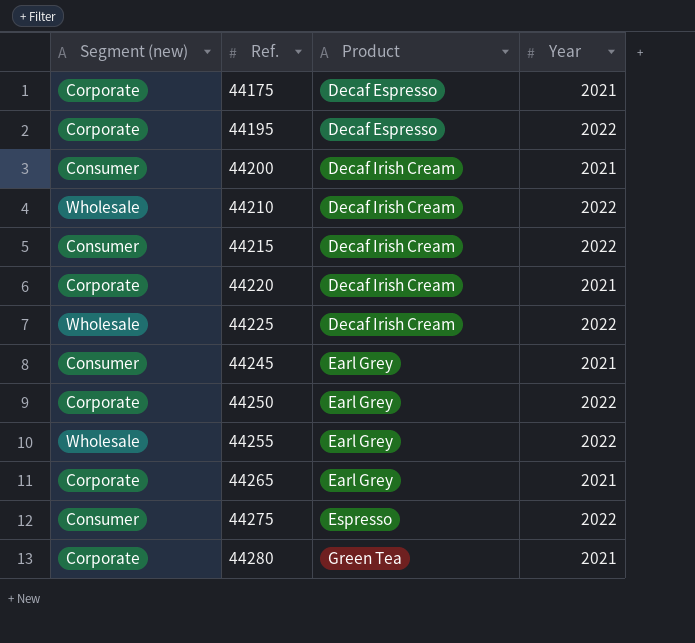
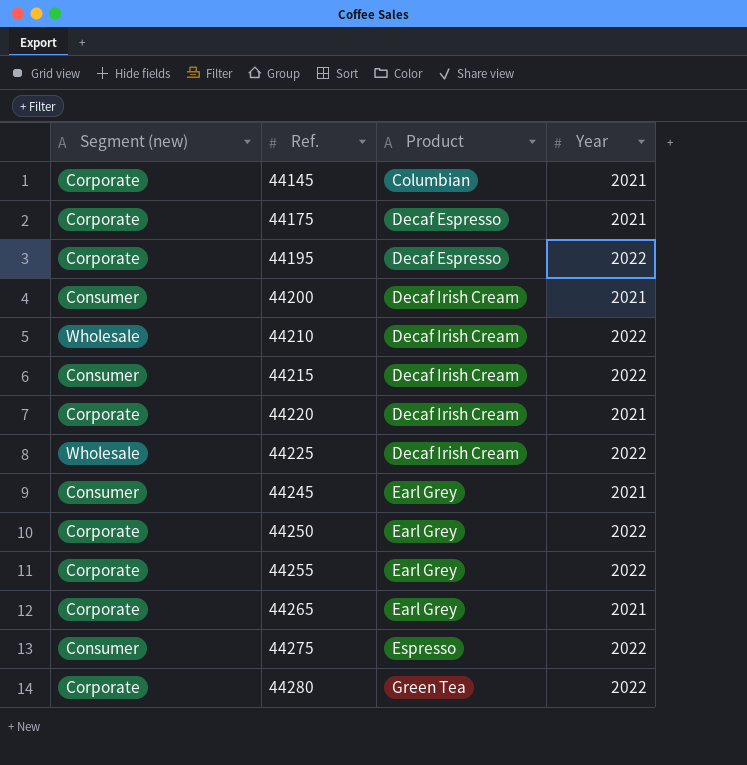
row 44145: none -> Corporate | Columbian | 2021
44255 | Segment (new): Wholesale -> Corporate
44280 | Year: 2021 -> 2022

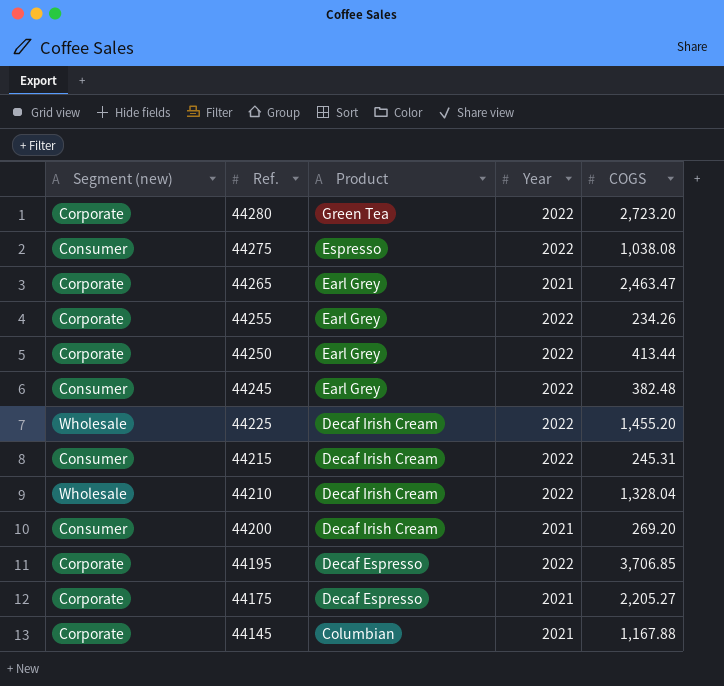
row order: Ref. ascending -> Ref. descending
column COGS | position: none -> 5
row 44220: Corporate | Decaf Irish Cream | 2021 -> none
44245 | Year: 2021 -> 2022

